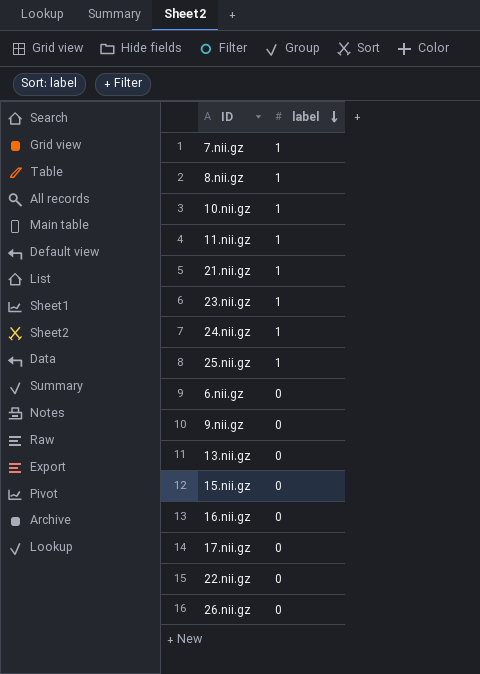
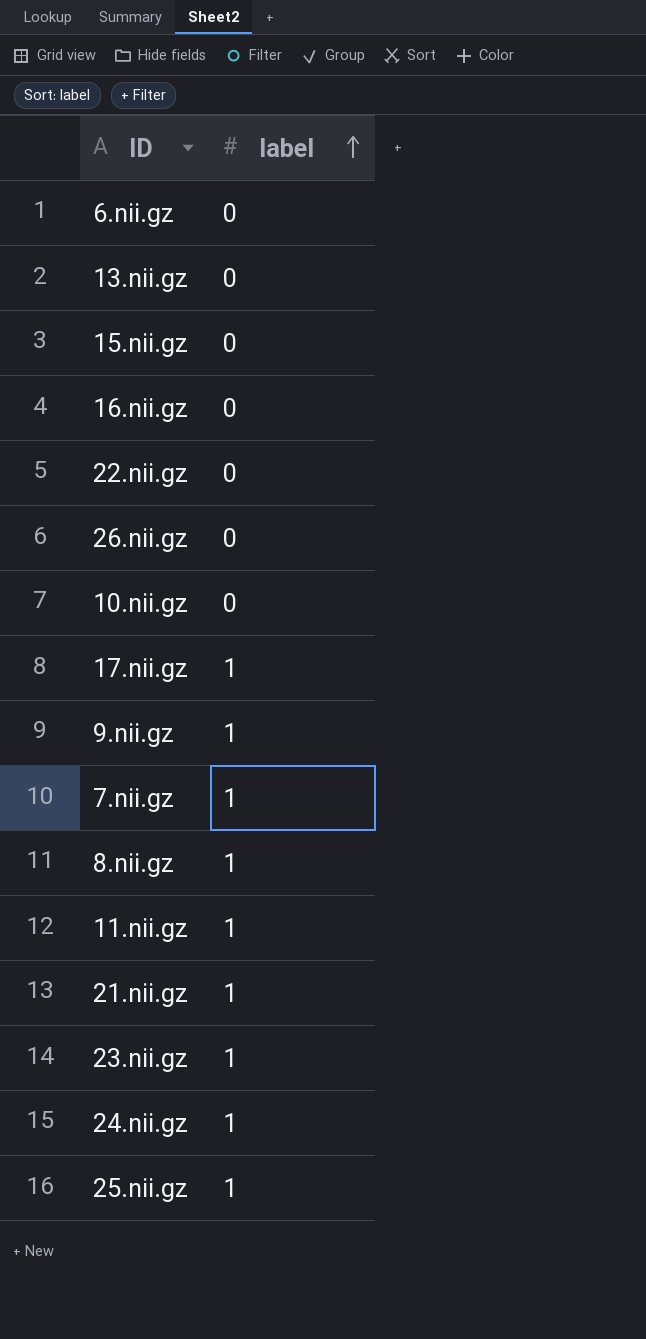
row order: label descending -> label ascending
10.nii.gz | label: 1 -> 0
17.nii.gz | label: 0 -> 1
9.nii.gz | label: 0 -> 1

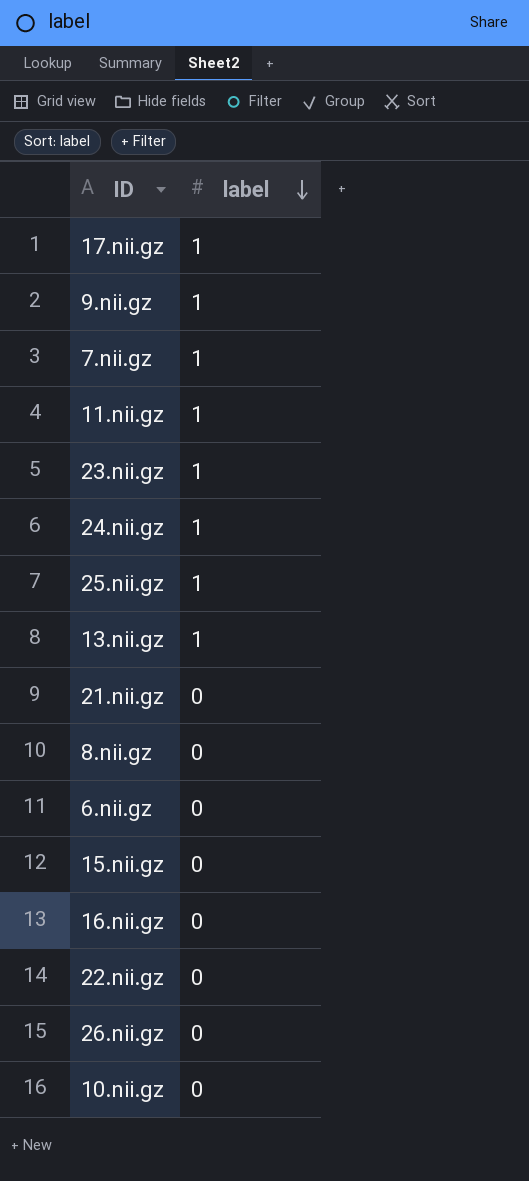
row order: label ascending -> label descending
13.nii.gz | label: 0 -> 1
21.nii.gz | label: 1 -> 0
8.nii.gz | label: 1 -> 0

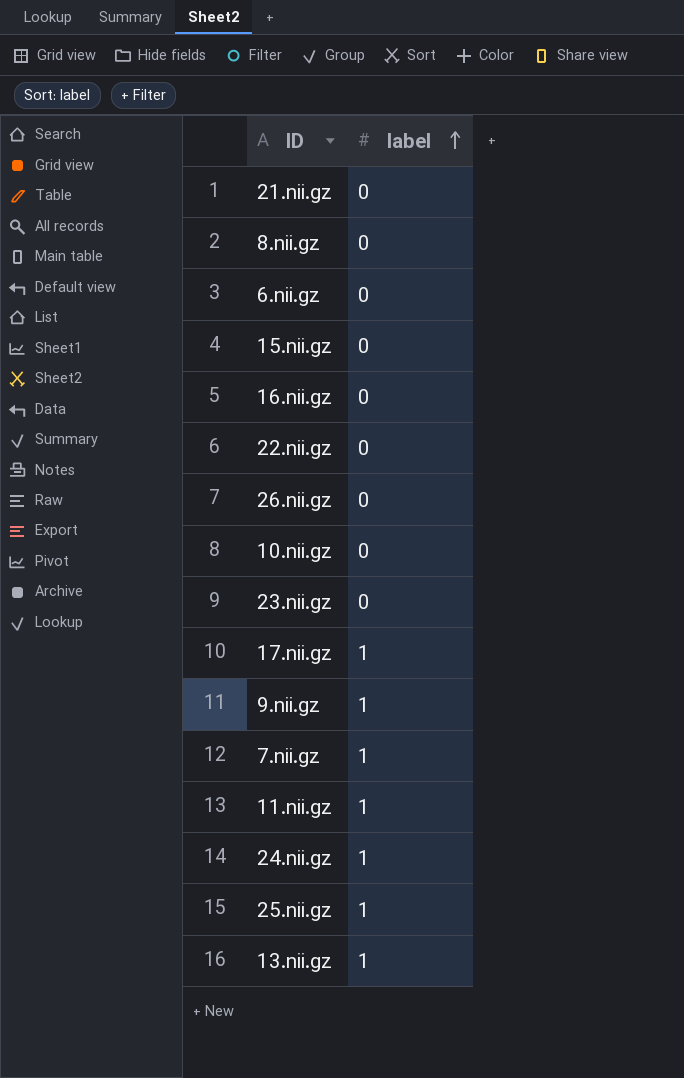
row order: label descending -> label ascending
23.nii.gz | label: 1 -> 0

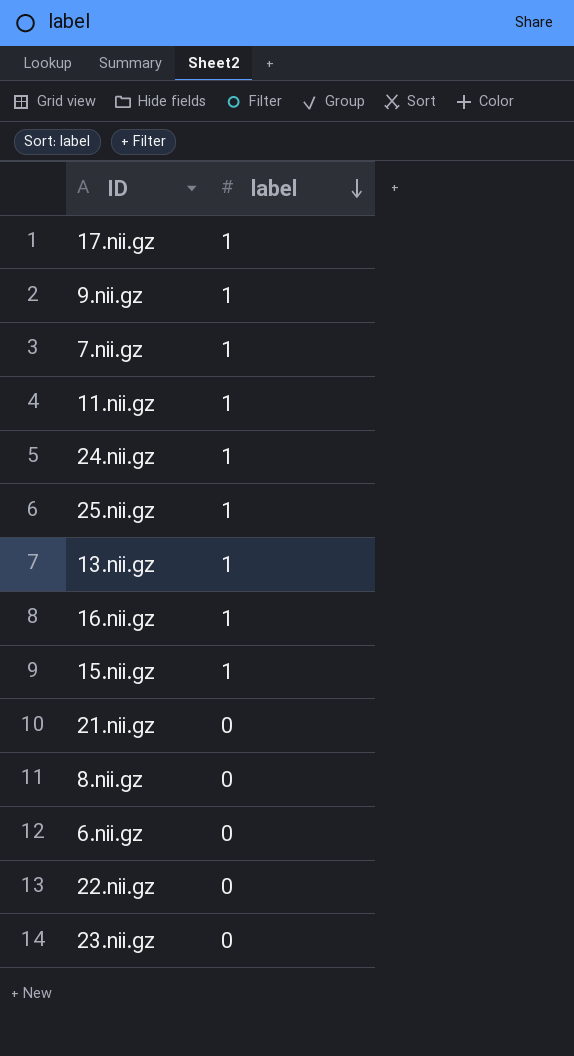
row order: label ascending -> label descending
row 26.nii.gz: 0 -> none
row 10.nii.gz: 0 -> none
16.nii.gz | label: 0 -> 1
15.nii.gz | label: 0 -> 1

